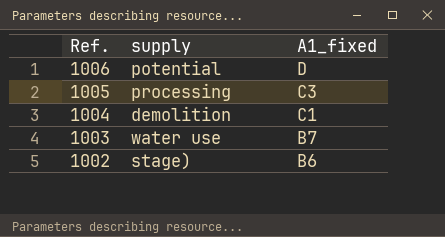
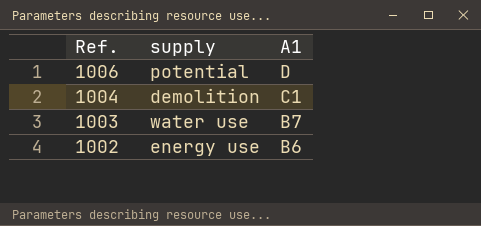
column name: A1_fixed -> A1
row 1005: processing | C3 -> none
1002 | supply: stage) -> energy use

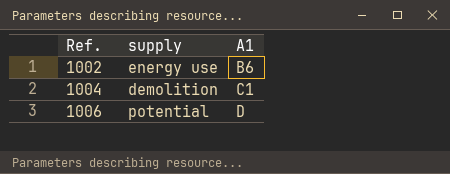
row order: Ref. descending -> Ref. ascending
row 1003: water use | B7 -> none

